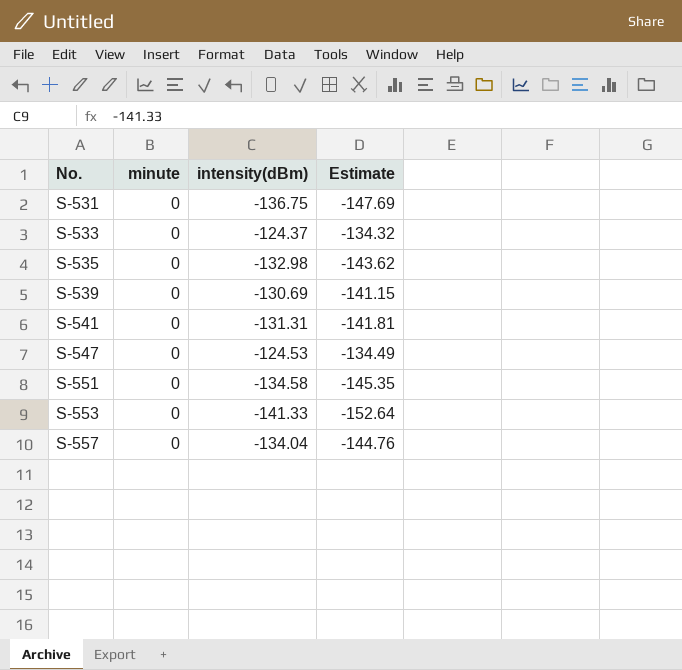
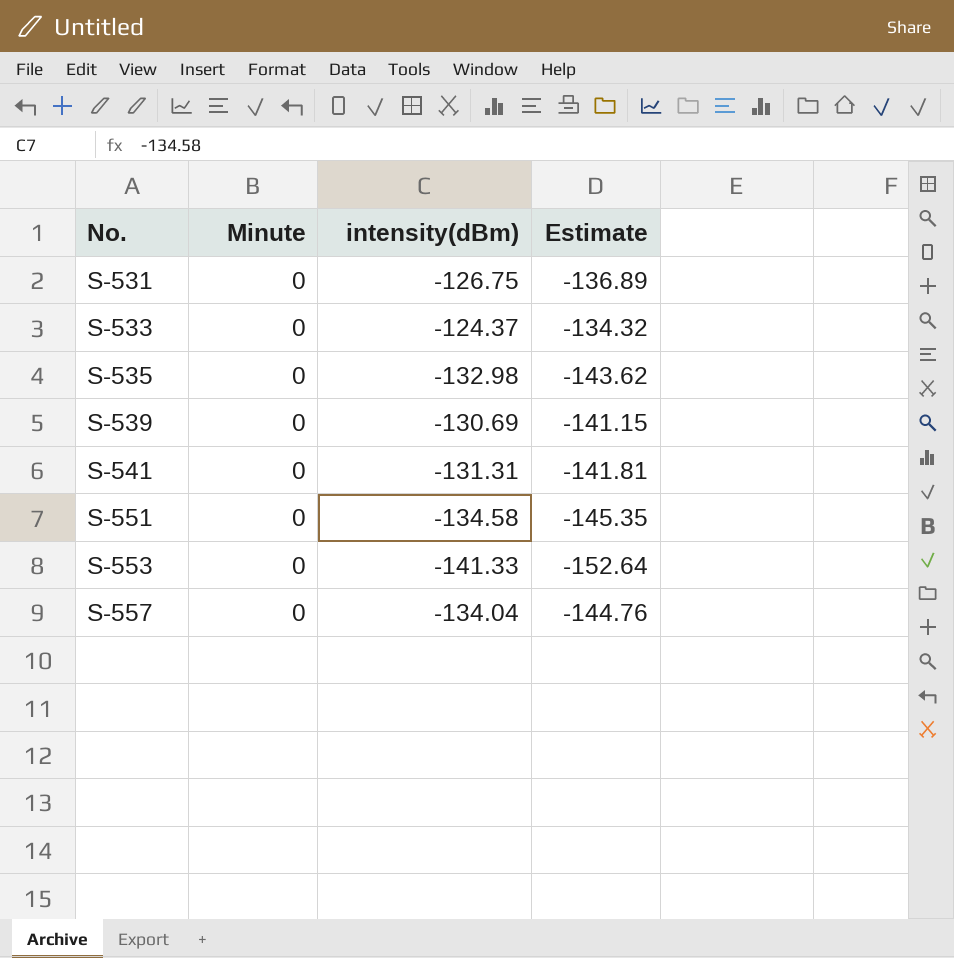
column name: minute -> Minute
row S-547: 0 | -124.53 | -134.49 -> none
S-531 | intensity(dBm): -136.75 -> -126.75
S-531 | Estimate: -147.69 -> -136.89

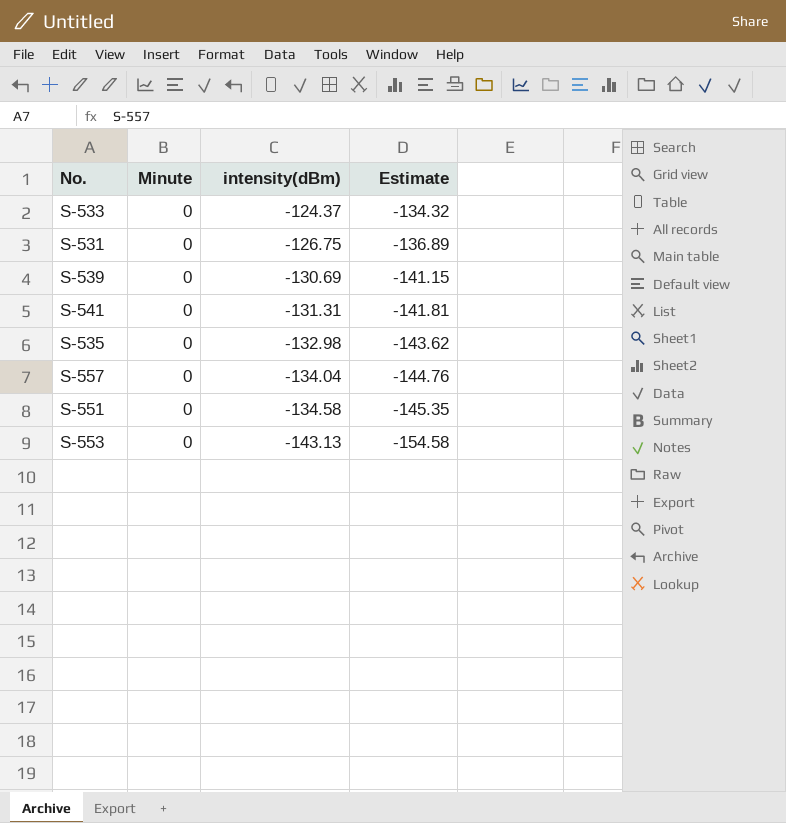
row order: No. ascending -> intensity(dBm) descending
S-553 | intensity(dBm): -141.33 -> -143.13
S-553 | Estimate: -152.64 -> -154.58

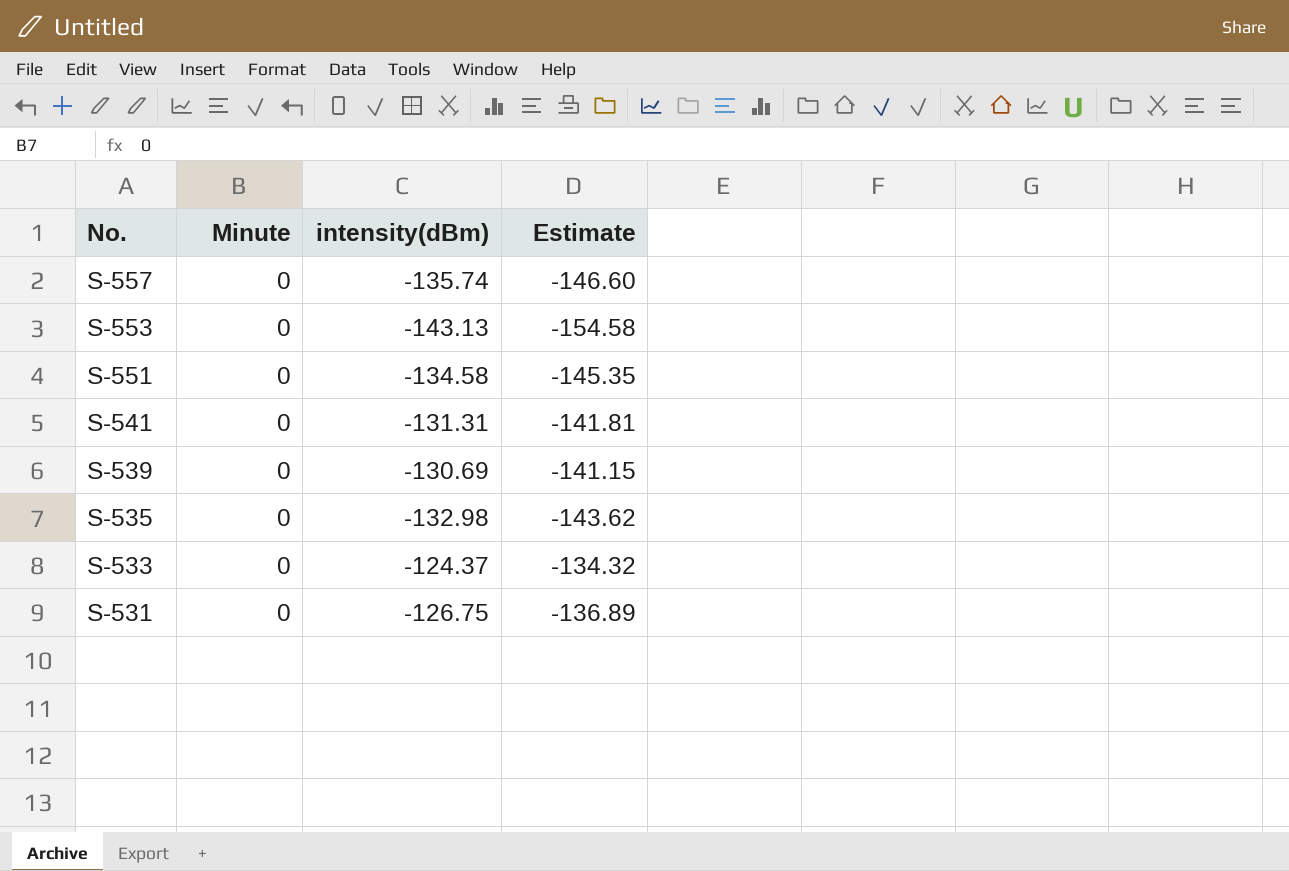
row order: intensity(dBm) descending -> No. descending
S-557 | intensity(dBm): -134.04 -> -135.74
S-557 | Estimate: -144.76 -> -146.60

